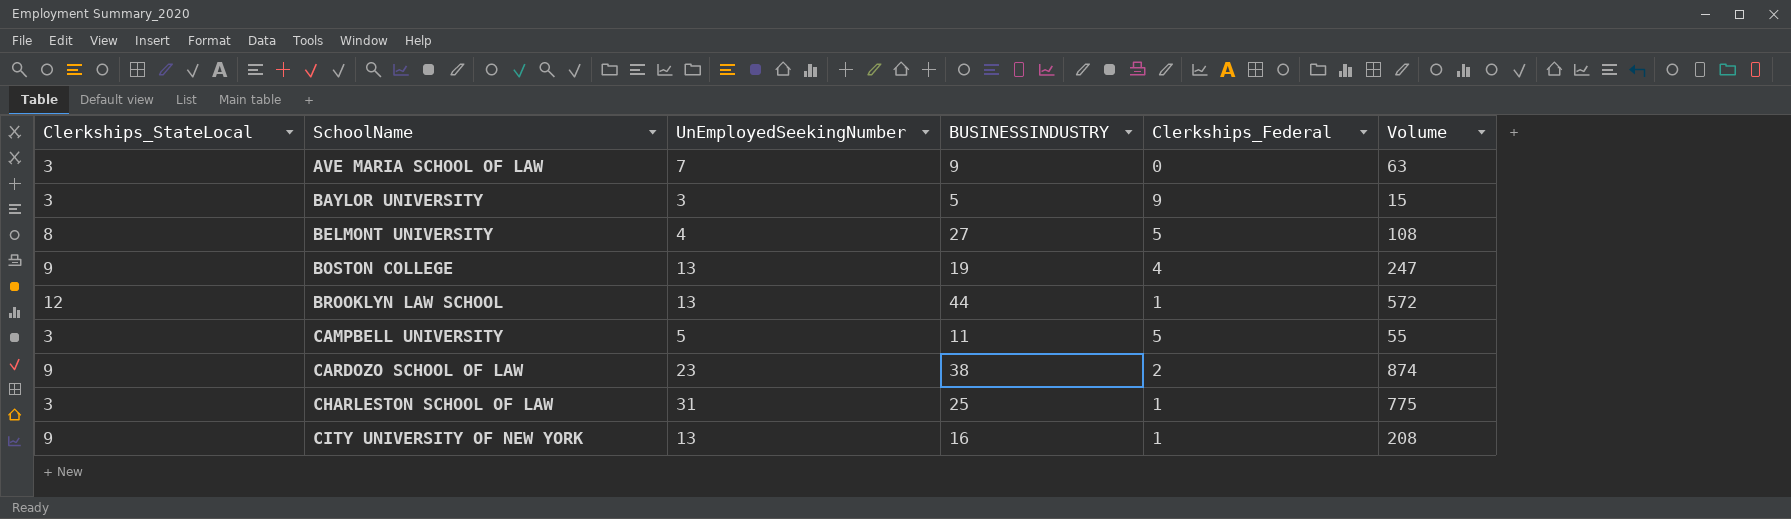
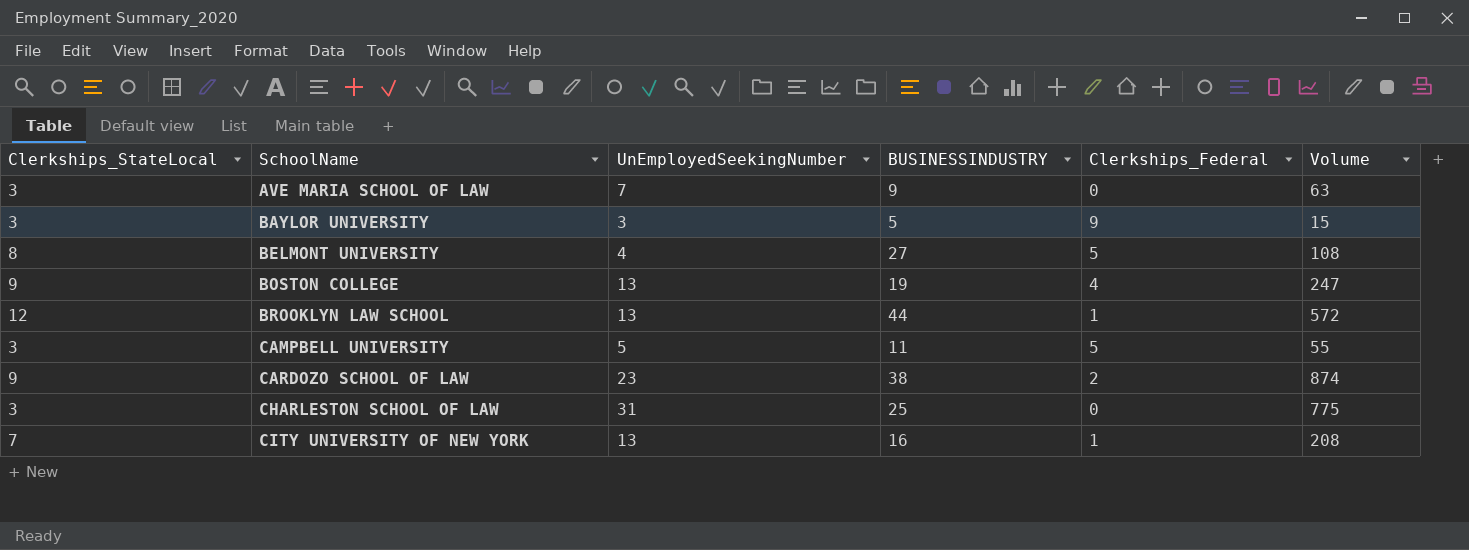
CHARLESTON SCHOOL OF LAW | Clerkships_Federal: 1 -> 0
CITY UNIVERSITY OF NEW YORK | Clerkships_StateLocal: 9 -> 7

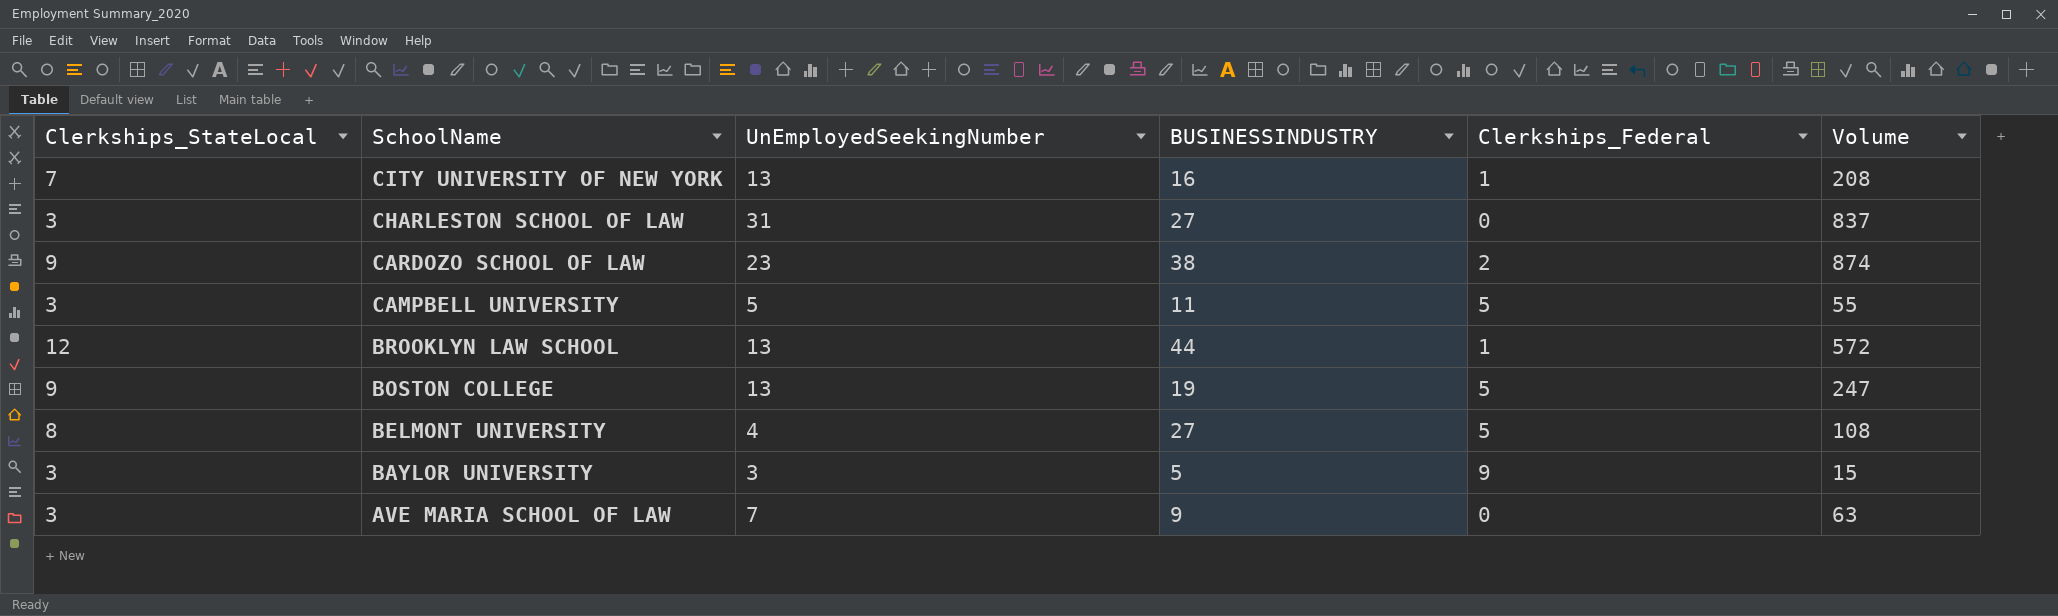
row order: SchoolName ascending -> SchoolName descending
CHARLESTON SCHOOL OF LAW | BUSINESSINDUSTRY: 25 -> 27
CHARLESTON SCHOOL OF LAW | Volume: 775 -> 837
BOSTON COLLEGE | Clerkships_Federal: 4 -> 5

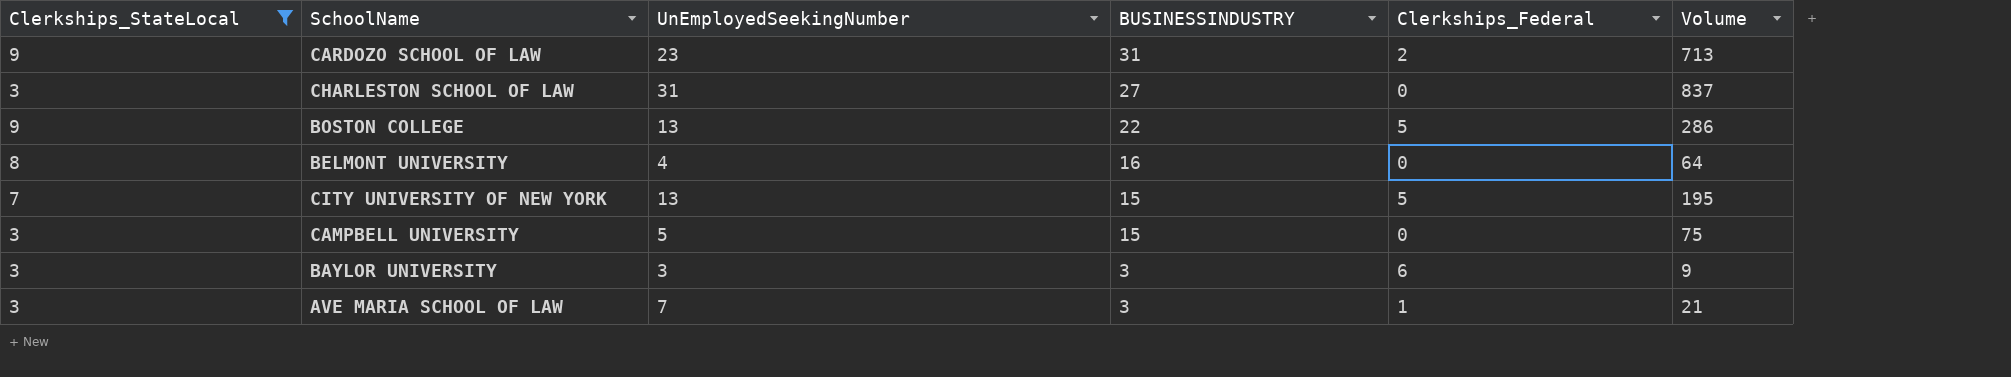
filter: none -> Clerkships_StateLocal != 12
row order: SchoolName descending -> BUSINESSINDUSTRY descending
CARDOZO SCHOOL OF LAW | BUSINESSINDUSTRY: 38 -> 31
CARDOZO SCHOOL OF LAW | Volume: 874 -> 713
BOSTON COLLEGE | BUSINESSINDUSTRY: 19 -> 22
BOSTON COLLEGE | Volume: 247 -> 286
BELMONT UNIVERSITY | BUSINESSINDUSTRY: 27 -> 16
BELMONT UNIVERSITY | Clerkships_Federal: 5 -> 0
BELMONT UNIVERSITY | Volume: 108 -> 64
CITY UNIVERSITY OF NEW YORK | BUSINESSINDUSTRY: 16 -> 15
CITY UNIVERSITY OF NEW YORK | Clerkships_Federal: 1 -> 5
CITY UNIVERSITY OF NEW YORK | Volume: 208 -> 195
CAMPBELL UNIVERSITY | BUSINESSINDUSTRY: 11 -> 15
CAMPBELL UNIVERSITY | Clerkships_Federal: 5 -> 0
CAMPBELL UNIVERSITY | Volume: 55 -> 75
BAYLOR UNIVERSITY | BUSINESSINDUSTRY: 5 -> 3
BAYLOR UNIVERSITY | Clerkships_Federal: 9 -> 6
BAYLOR UNIVERSITY | Volume: 15 -> 9
AVE MARIA SCHOOL OF LAW | BUSINESSINDUSTRY: 9 -> 3
AVE MARIA SCHOOL OF LAW | Clerkships_Federal: 0 -> 1
AVE MARIA SCHOOL OF LAW | Volume: 63 -> 21

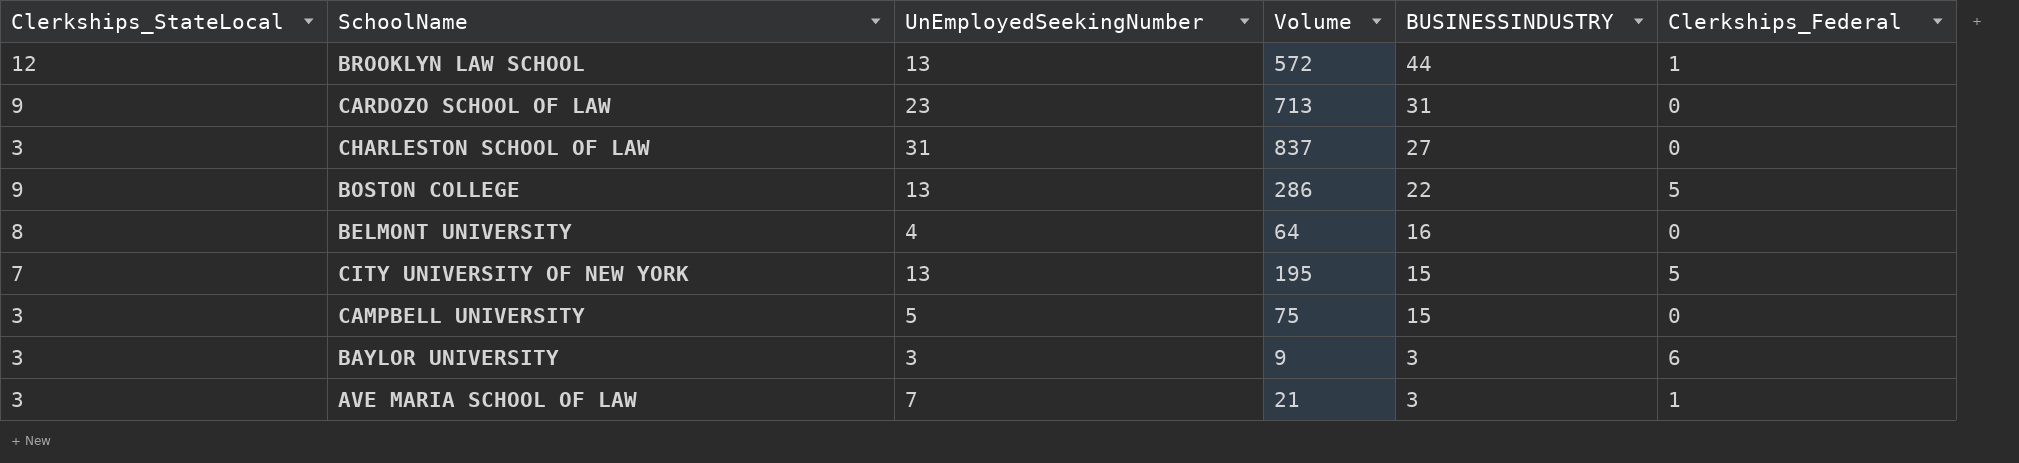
filter: Clerkships_StateLocal != 12 -> none
column Volume | position: 6 -> 4
CARDOZO SCHOOL OF LAW | Clerkships_Federal: 2 -> 0

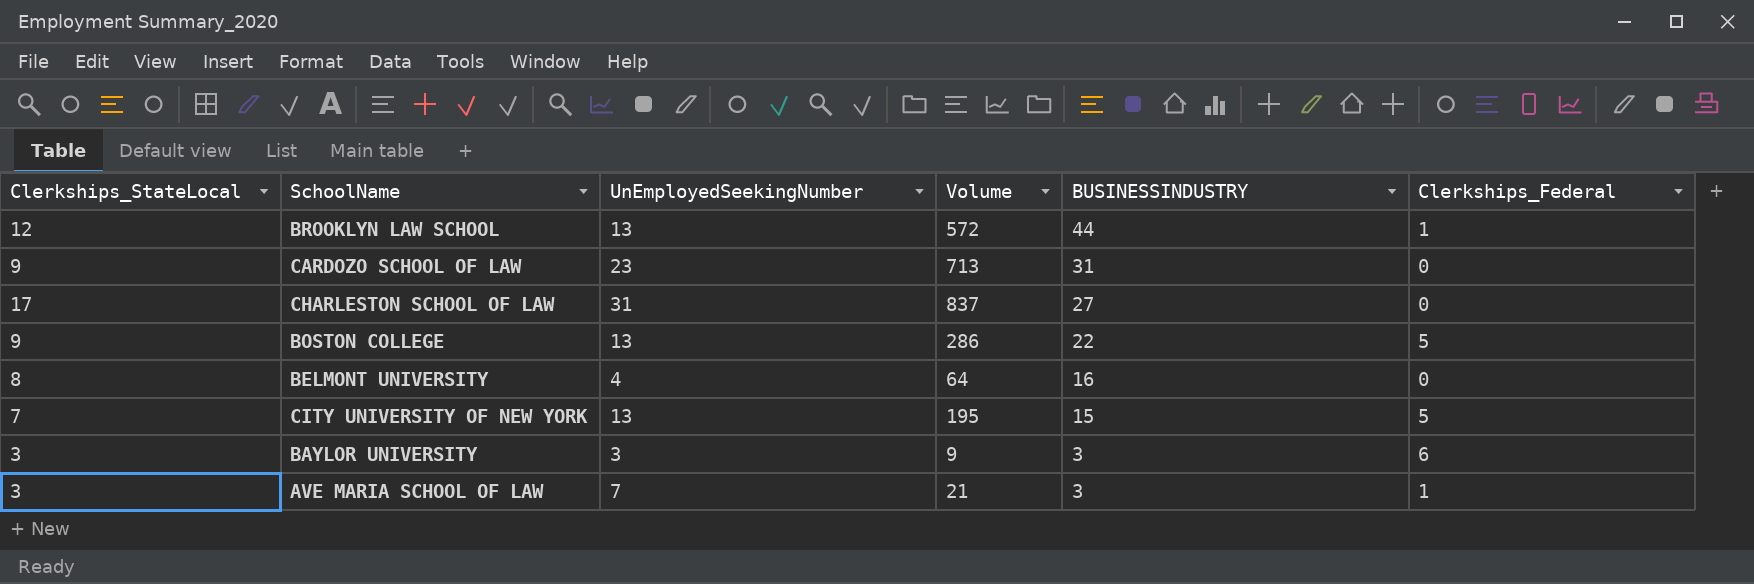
row CAMPBELL UNIVERSITY: 3 | 5 | 75 | 15 | 0 -> none
CHARLESTON SCHOOL OF LAW | Clerkships_StateLocal: 3 -> 17

